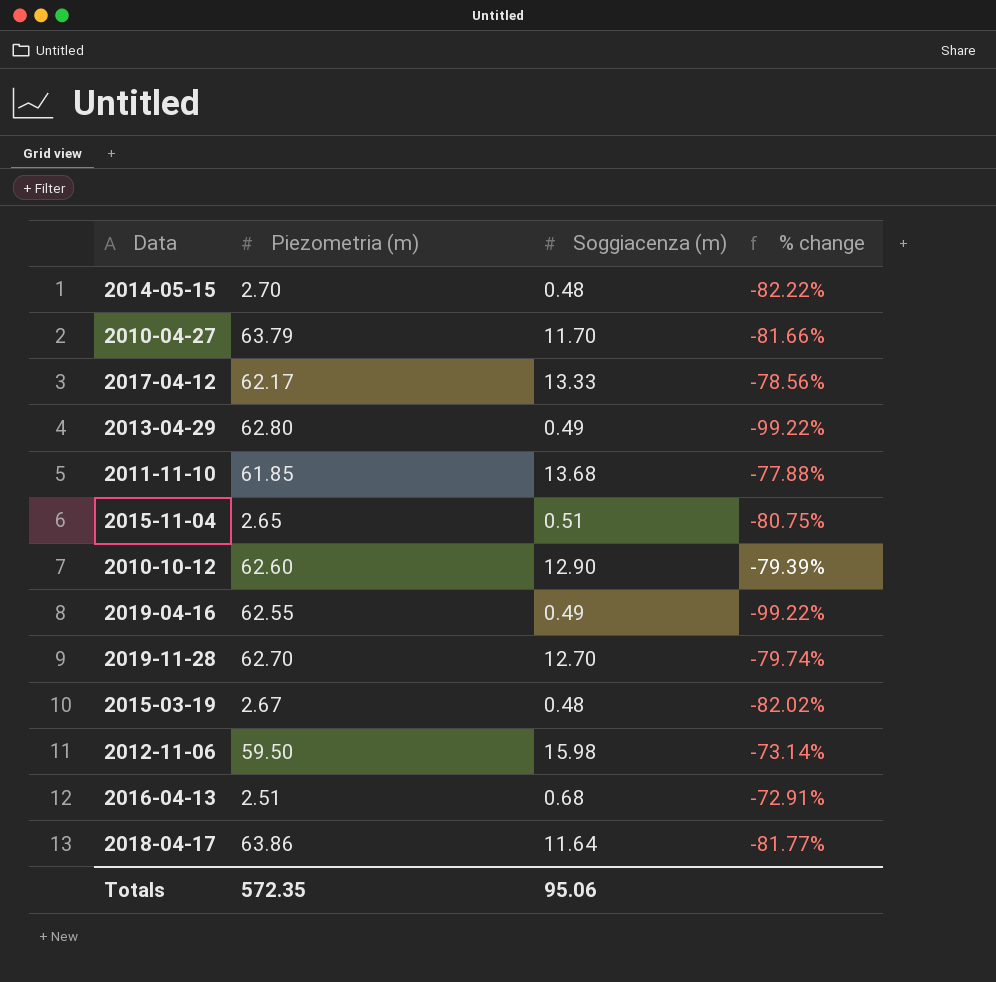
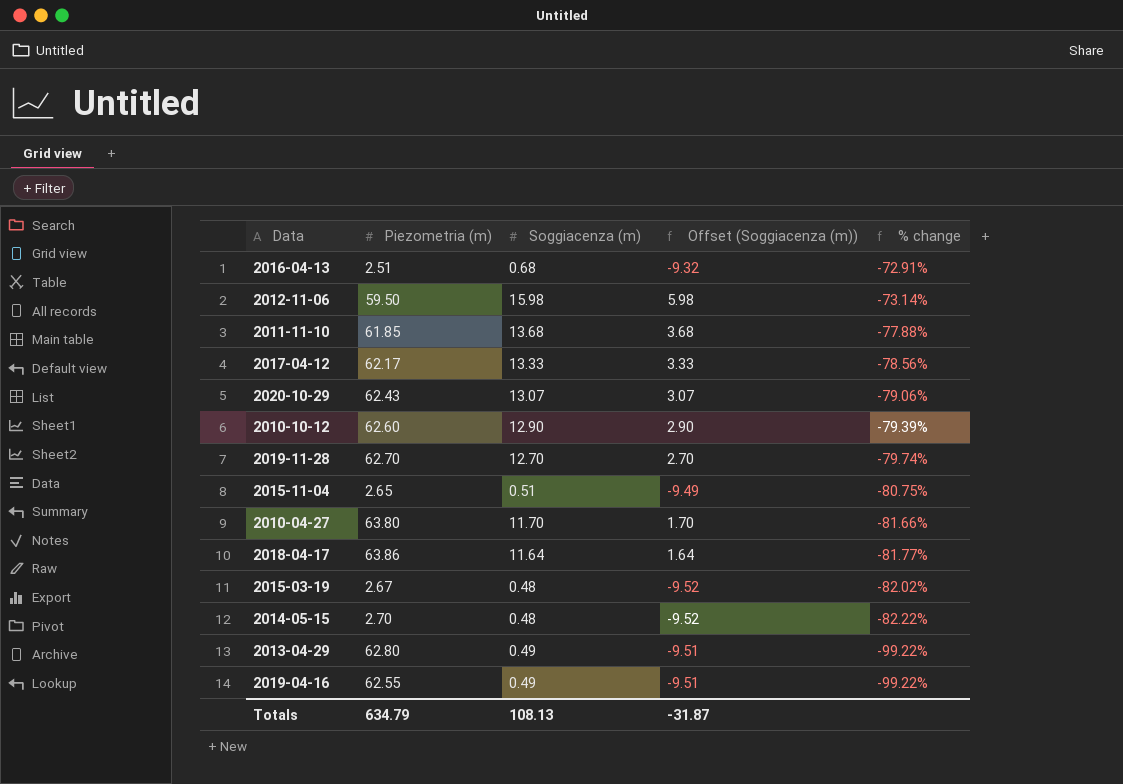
row order: none -> % change descending
column Offset (Soggiacenza (m)) | formula: none -> [Soggiacenza (m)] - 10
row 2020-10-29: none -> 62.43 | 13.07 | 3.07 | -79.06%
2010-04-27 | Piezometria (m): 63.79 -> 63.80
Totals | Piezometria (m): 572.35 -> 634.79
Totals | Soggiacenza (m): 95.06 -> 108.13

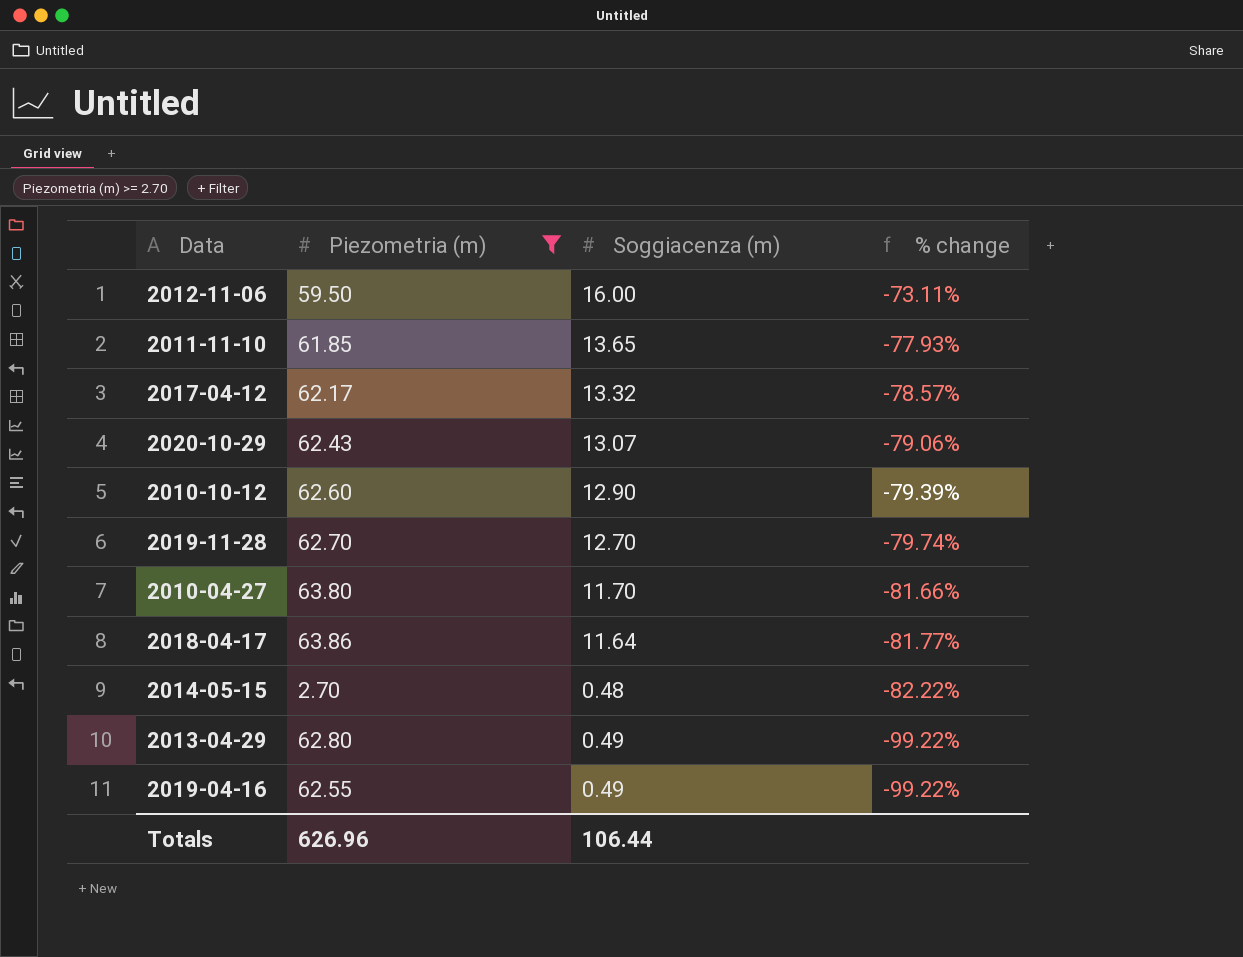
filter: none -> Piezometria (m) >= 2.70
column Offset (Soggiacenza (m)) | formula: [Soggiacenza (m)] - 10 -> none
2012-11-06 | Soggiacenza (m): 15.98 -> 16.00
2012-11-06 | % change: -73.14% -> -73.11%
2011-11-10 | Soggiacenza (m): 13.68 -> 13.65
2011-11-10 | % change: -77.88% -> -77.93%
2017-04-12 | Soggiacenza (m): 13.33 -> 13.32
2017-04-12 | % change: -78.56% -> -78.57%
Totals | Piezometria (m): 634.79 -> 626.96
Totals | Soggiacenza (m): 108.13 -> 106.44

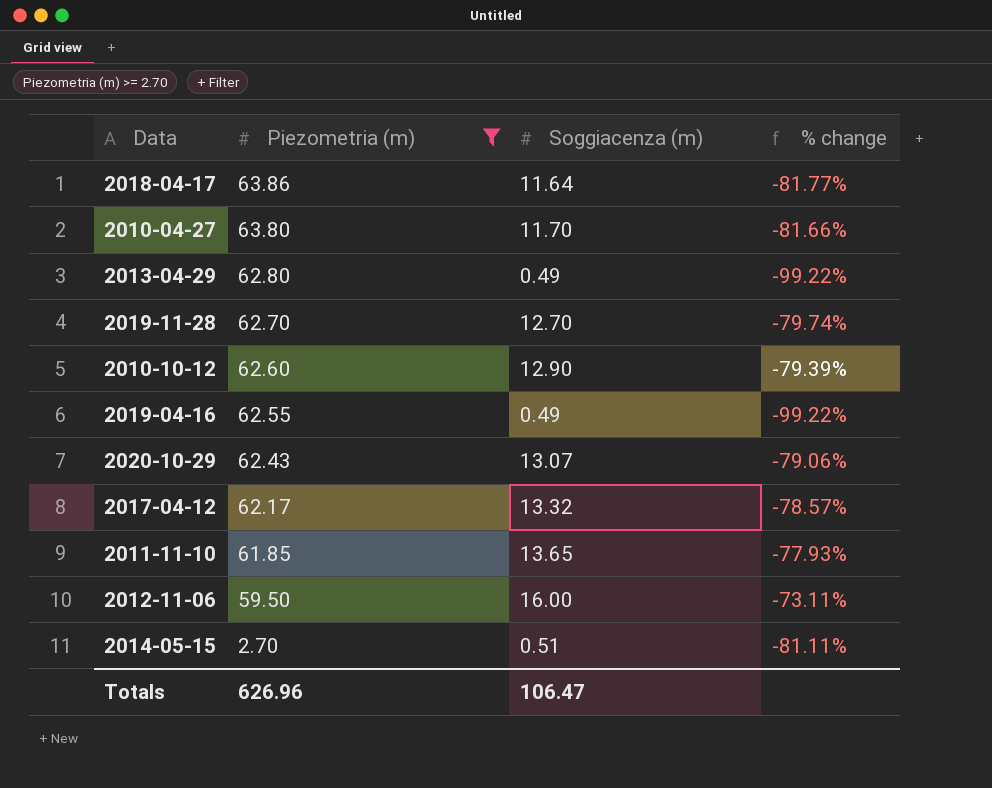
row order: % change descending -> Piezometria (m) descending
2014-05-15 | Soggiacenza (m): 0.48 -> 0.51
2014-05-15 | % change: -82.22% -> -81.11%
Totals | Soggiacenza (m): 106.44 -> 106.47

